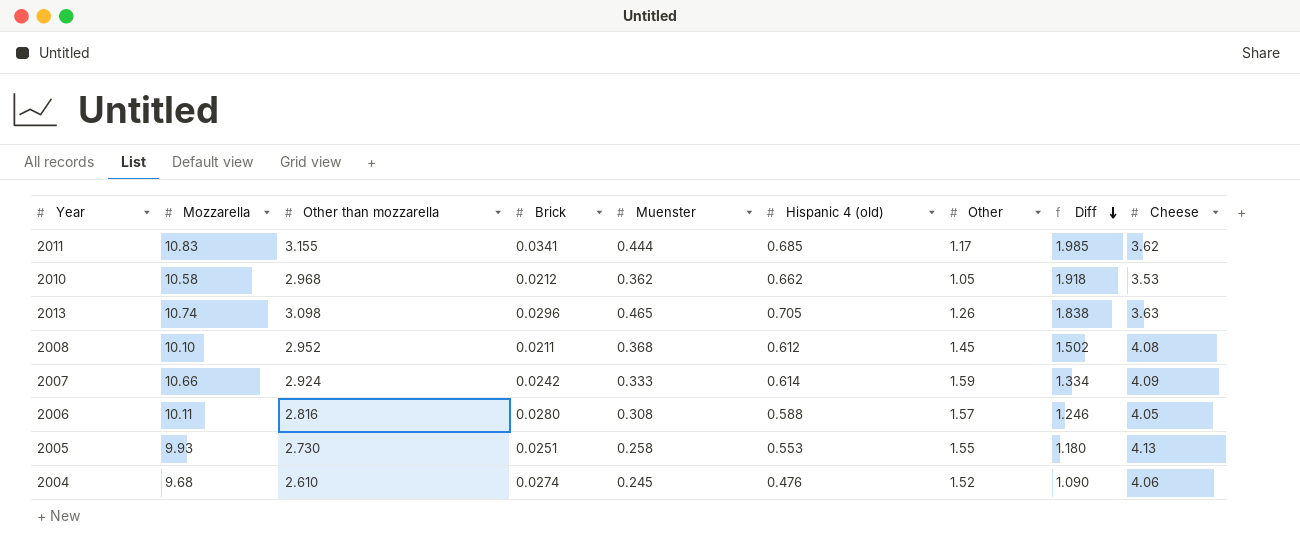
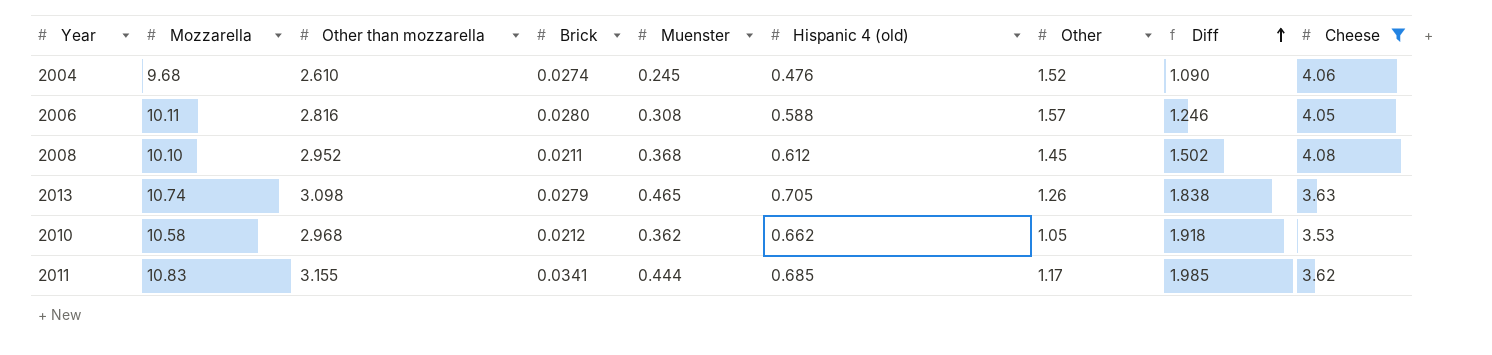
filter: none -> Cheese <= 4.08
row order: Diff descending -> Diff ascending
2013 | Brick: 0.0296 -> 0.0279

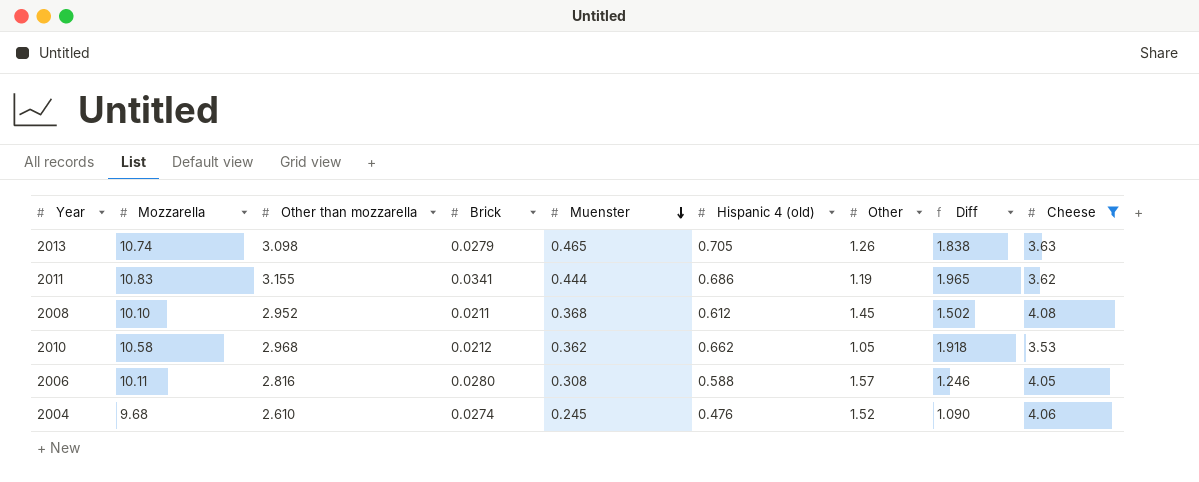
row order: Diff ascending -> Muenster descending
2011 | Hispanic 4 (old): 0.685 -> 0.686
2011 | Other: 1.17 -> 1.19
2011 | Diff: 1.985 -> 1.965

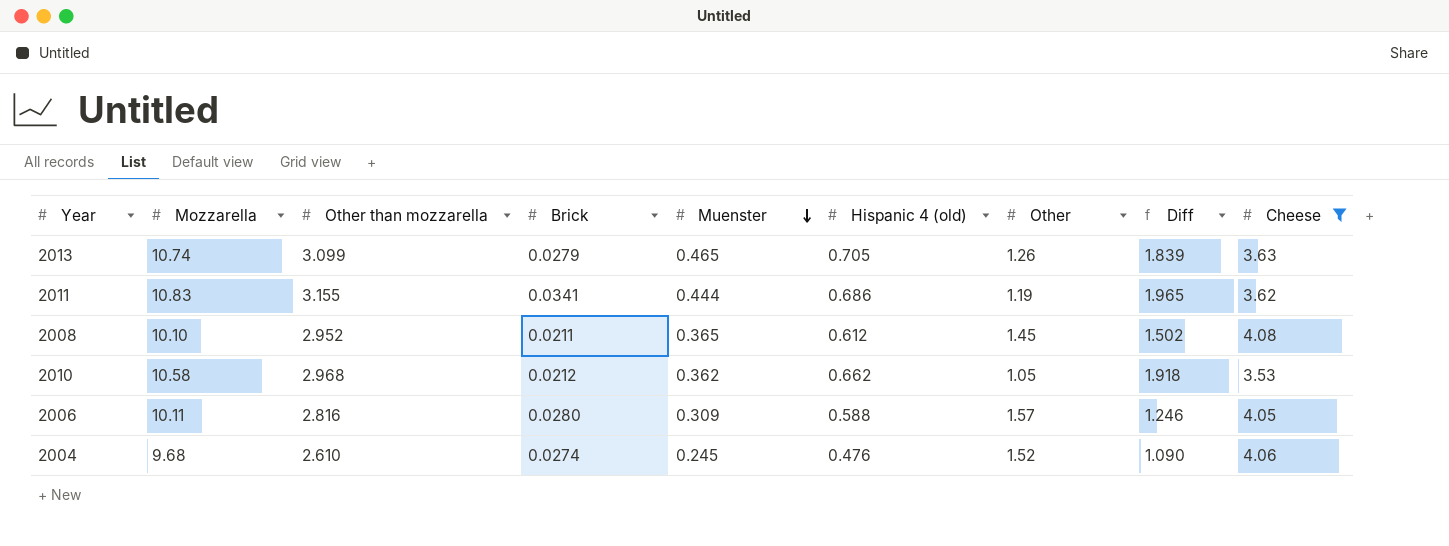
2013 | Other than mozzarella: 3.098 -> 3.099
2013 | Diff: 1.838 -> 1.839
2008 | Muenster: 0.368 -> 0.365
2006 | Muenster: 0.308 -> 0.309

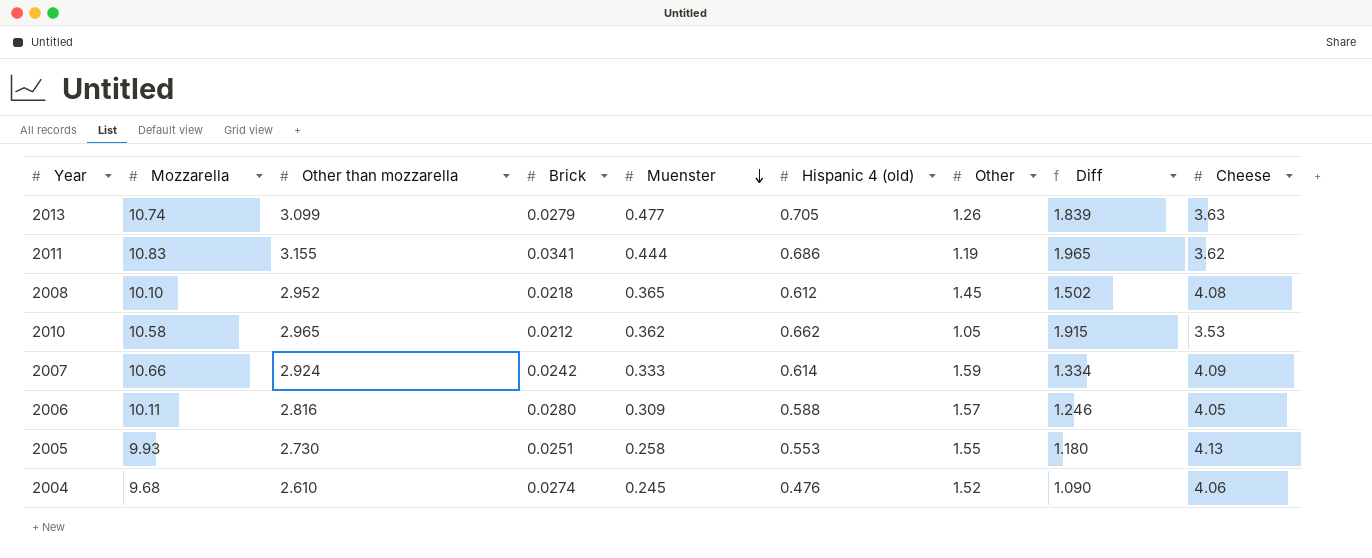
filter: Cheese <= 4.08 -> none
2013 | Muenster: 0.465 -> 0.477
2008 | Brick: 0.0211 -> 0.0218
2010 | Other than mozzarella: 2.968 -> 2.965
2010 | Diff: 1.918 -> 1.915

